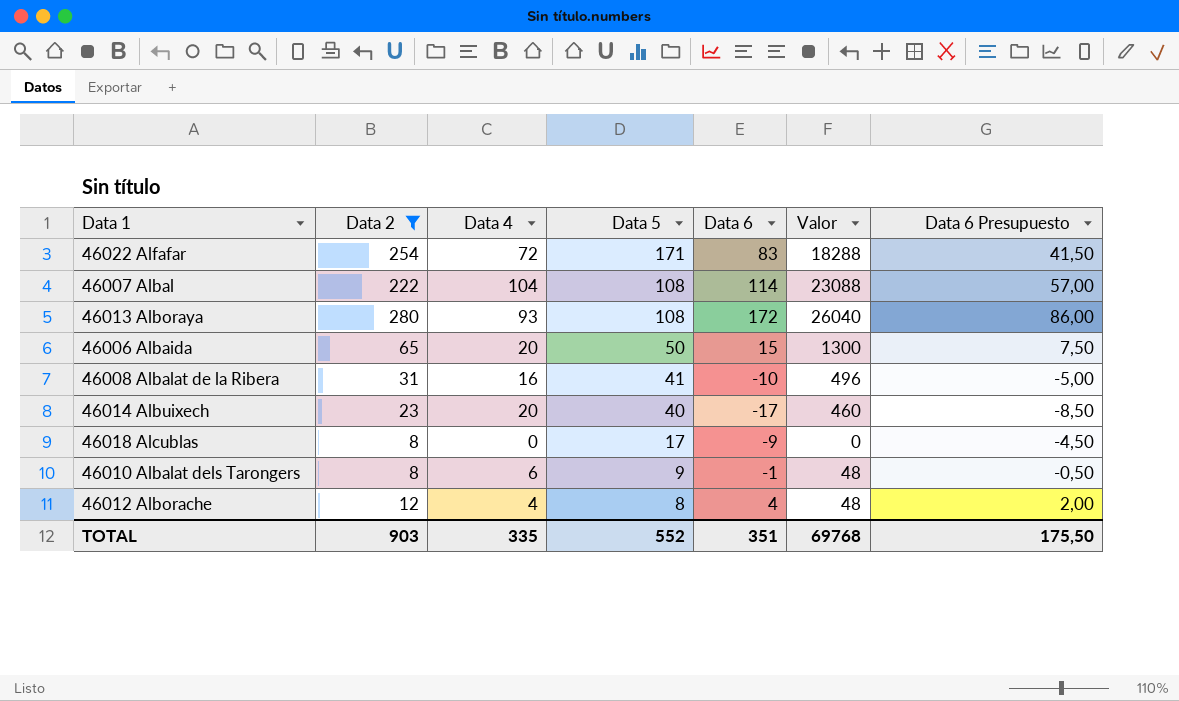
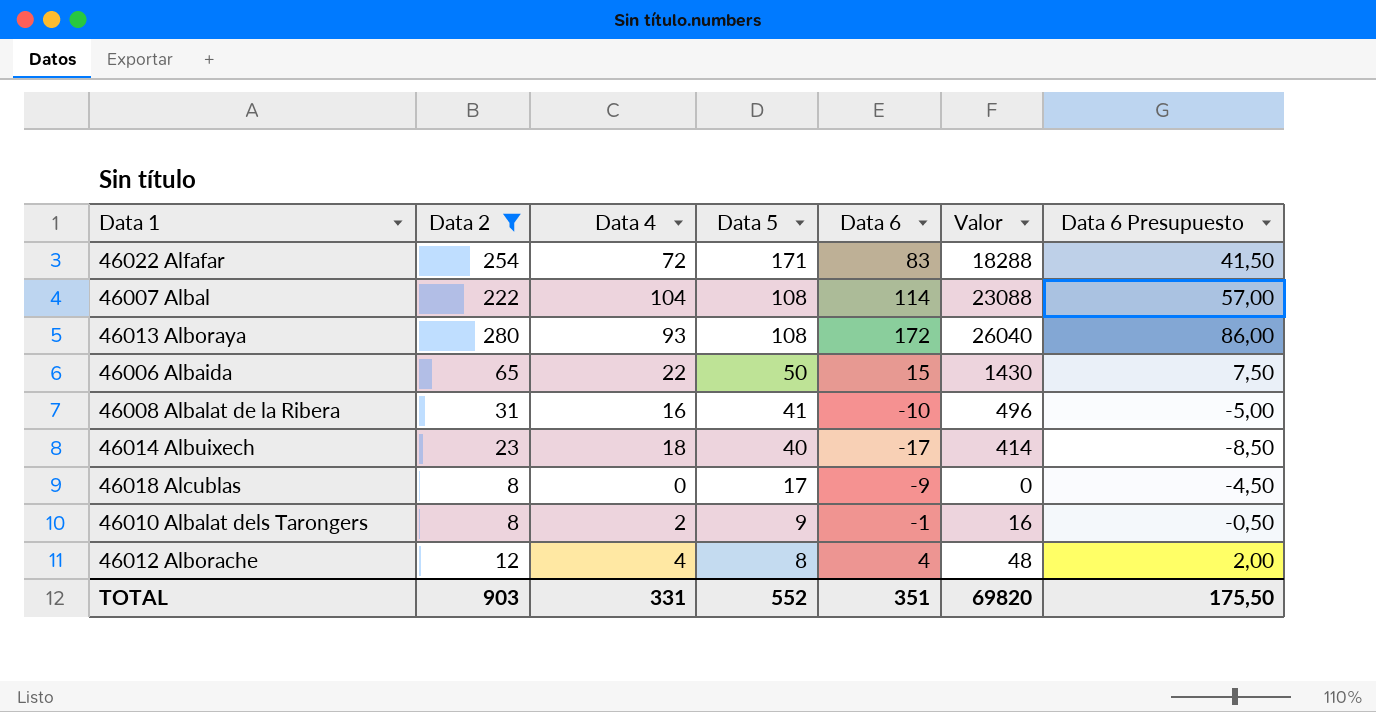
46006 Albaida | Data 4: 20 -> 22
46006 Albaida | Valor: 1300 -> 1430
46014 Albuixech | Data 4: 20 -> 18
46014 Albuixech | Valor: 460 -> 414
46010 Albalat dels Tarongers | Data 4: 6 -> 2
46010 Albalat dels Tarongers | Valor: 48 -> 16
TOTAL | Data 4: 335 -> 331
TOTAL | Valor: 69768 -> 69820

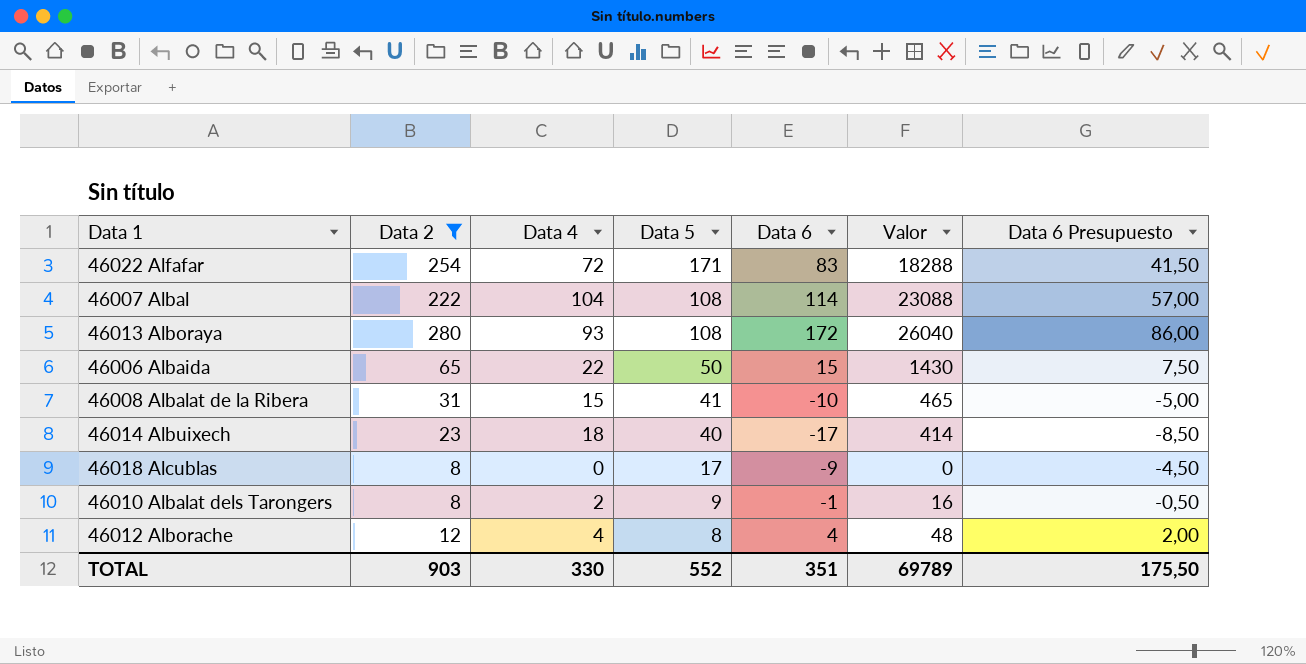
46008 Albalat de la Ribera | Data 4: 16 -> 15
46008 Albalat de la Ribera | Valor: 496 -> 465
TOTAL | Data 4: 331 -> 330
TOTAL | Valor: 69820 -> 69789

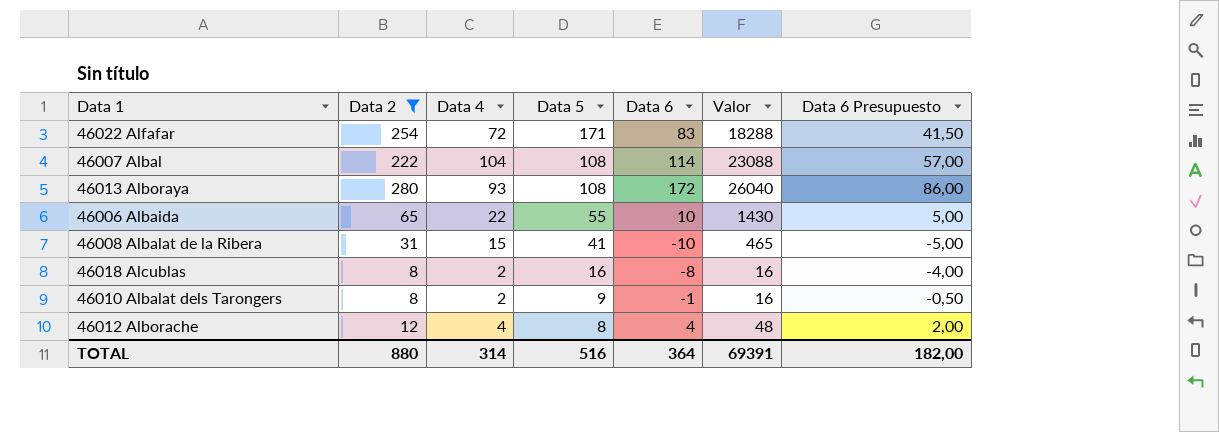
row 46014 Albuixech: 23 | 18 | 40 | -17 | 414 | -8,50 -> none
46006 Albaida | Data 5: 50 -> 55
46006 Albaida | Data 6: 15 -> 10
46006 Albaida | Data 6 Presupuesto: 7,50 -> 5,00
46018 Alcublas | Data 4: 0 -> 2
46018 Alcublas | Data 5: 17 -> 16
46018 Alcublas | Data 6: -9 -> -8
46018 Alcublas | Valor: 0 -> 16
46018 Alcublas | Data 6 Presupuesto: -4,50 -> -4,00
TOTAL | Data 2: 903 -> 880
TOTAL | Data 4: 330 -> 314
TOTAL | Data 5: 552 -> 516
TOTAL | Data 6: 351 -> 364
TOTAL | Valor: 69789 -> 69391
TOTAL | Data 6 Presupuesto: 175,50 -> 182,00

